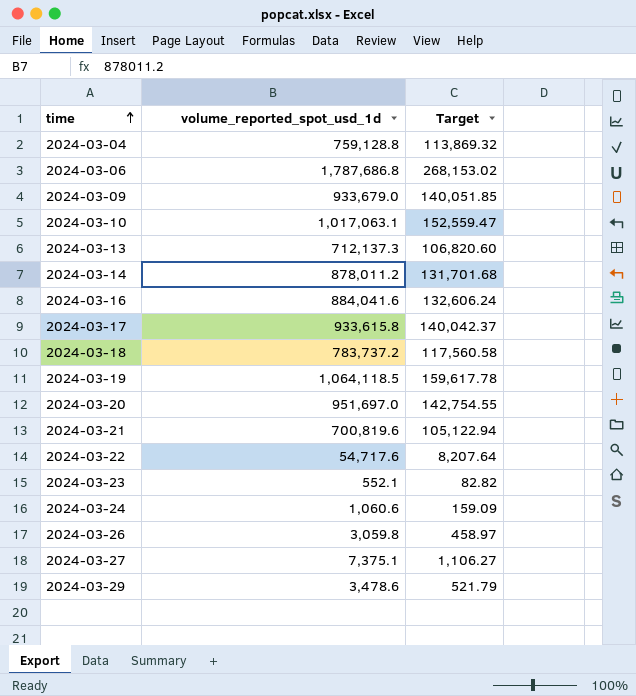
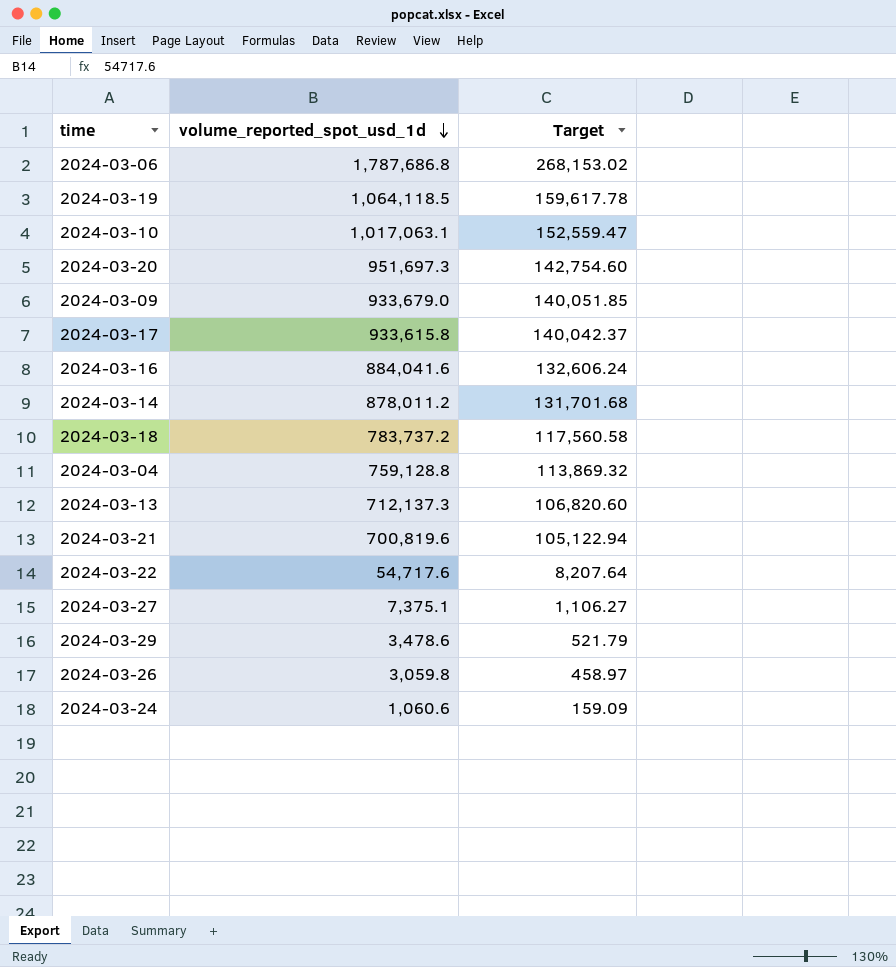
row order: time ascending -> volume_reported_spot_usd_1d descending
row 2024-03-23: 552.1 | 82.82 -> none
2024-03-20 | volume_reported_spot_usd_1d: 951,697.0 -> 951,697.3
2024-03-20 | Target: 142,754.55 -> 142,754.60

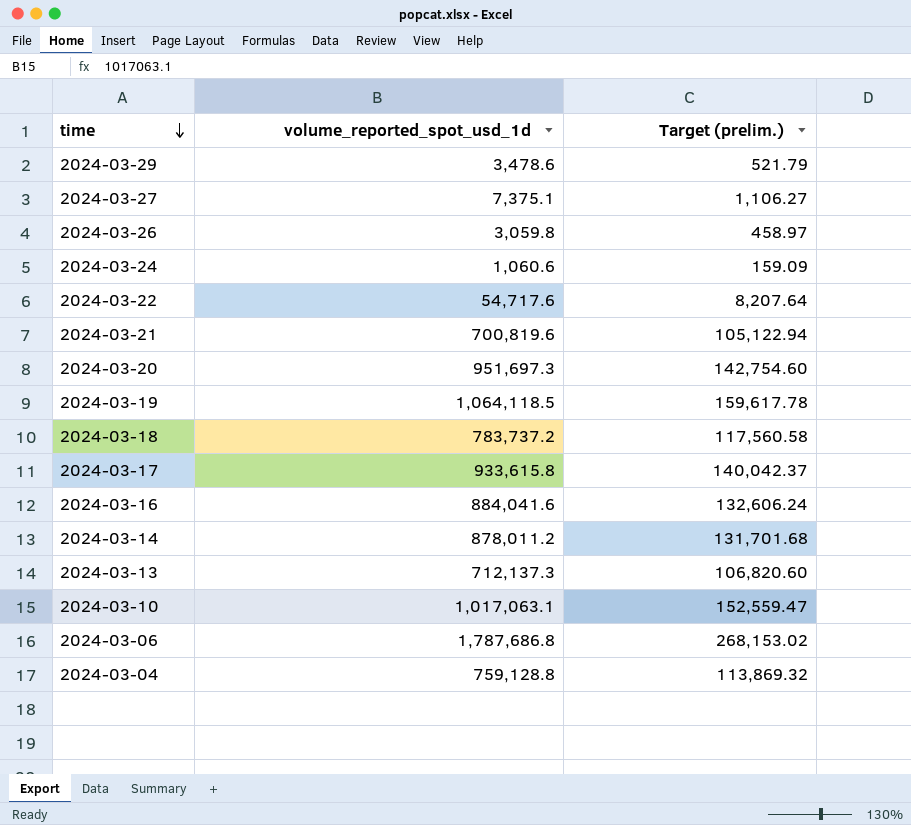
row order: volume_reported_spot_usd_1d descending -> time descending
column name: Target -> Target (prelim.)
row 2024-03-09: 933,679.0 | 140,051.85 -> none

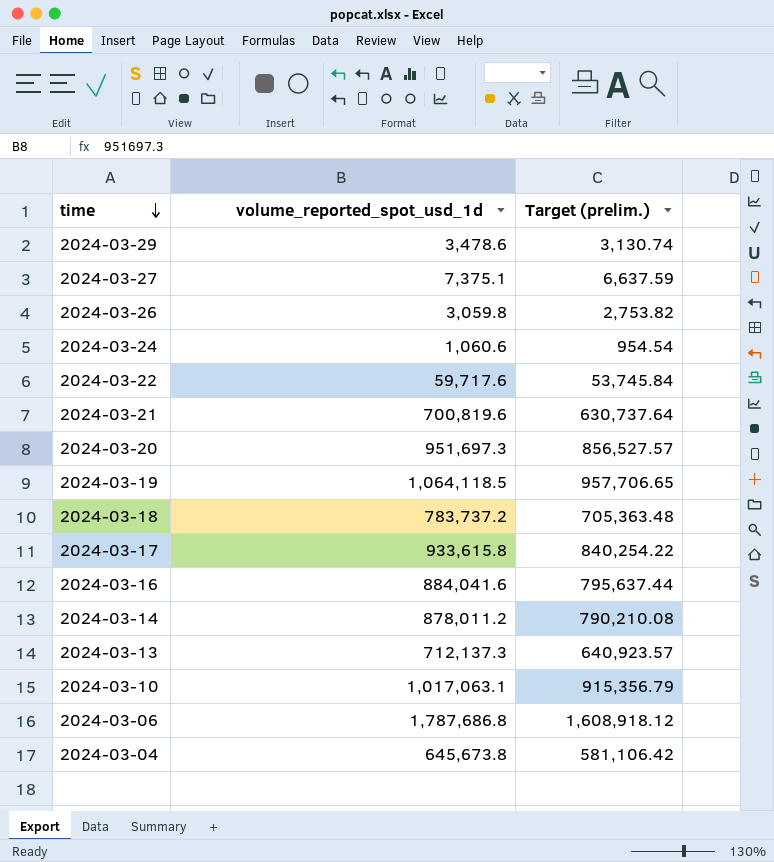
column Target (prelim.) | formula: [volume_reported_spot_usd_1d] * 0.15 -> [volume_reported_spot_usd_1d] * 0.9
2024-03-22 | volume_reported_spot_usd_1d: 54,717.6 -> 59,717.6
2024-03-04 | volume_reported_spot_usd_1d: 759,128.8 -> 645,673.8

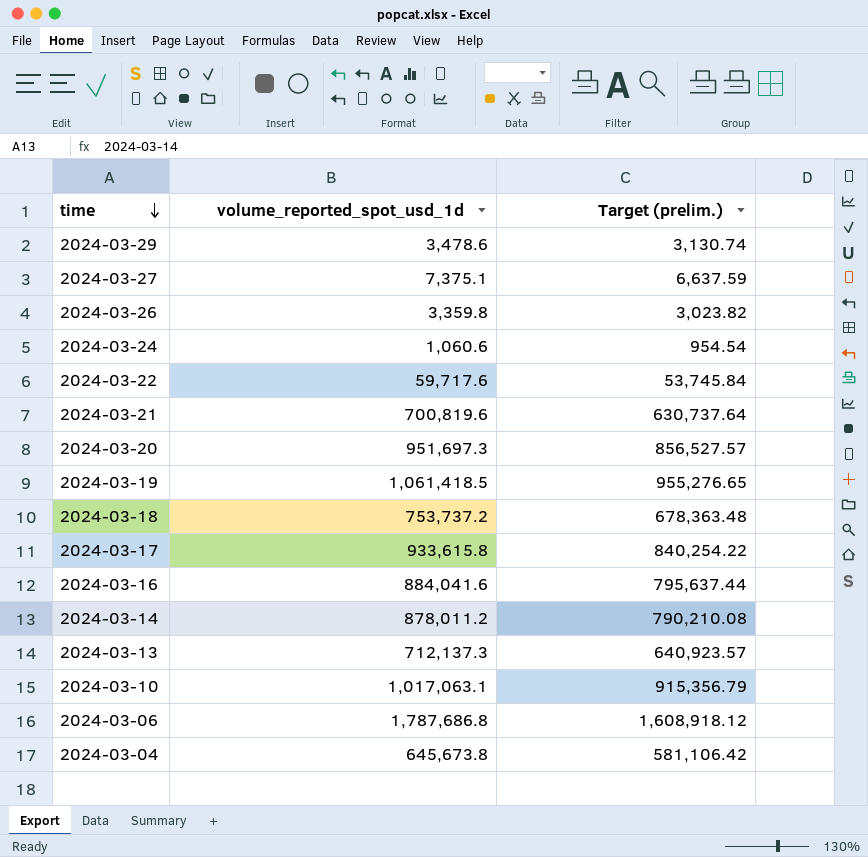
2024-03-26 | volume_reported_spot_usd_1d: 3,059.8 -> 3,359.8
2024-03-26 | Target (prelim.): 2,753.82 -> 3,023.82
2024-03-19 | volume_reported_spot_usd_1d: 1,064,118.5 -> 1,061,418.5
2024-03-19 | Target (prelim.): 957,706.65 -> 955,276.65
2024-03-18 | volume_reported_spot_usd_1d: 783,737.2 -> 753,737.2
2024-03-18 | Target (prelim.): 705,363.48 -> 678,363.48

